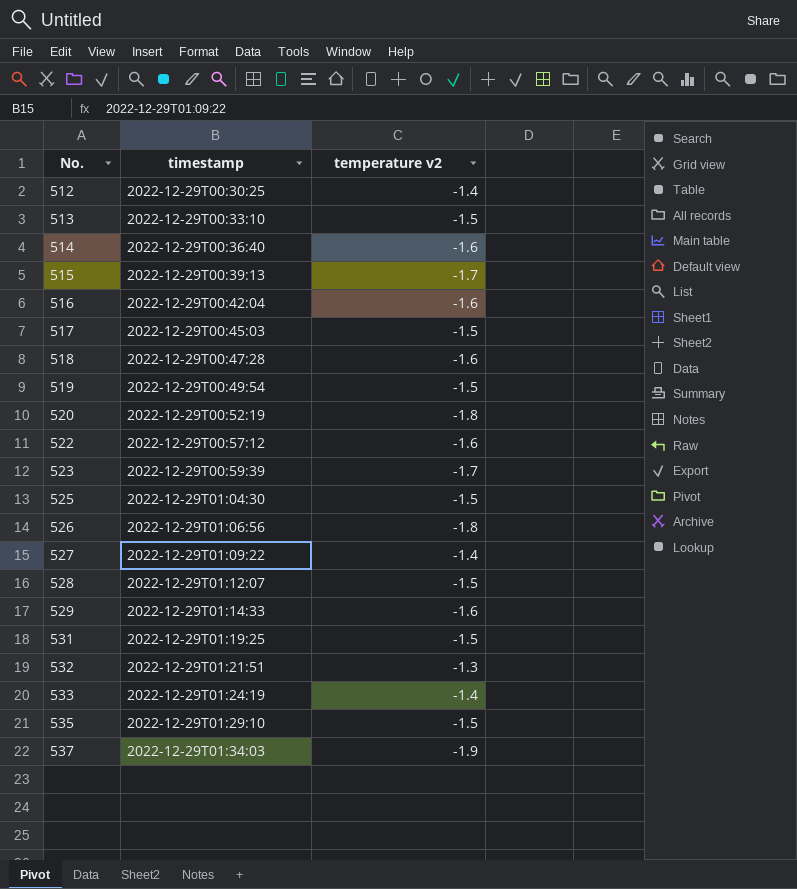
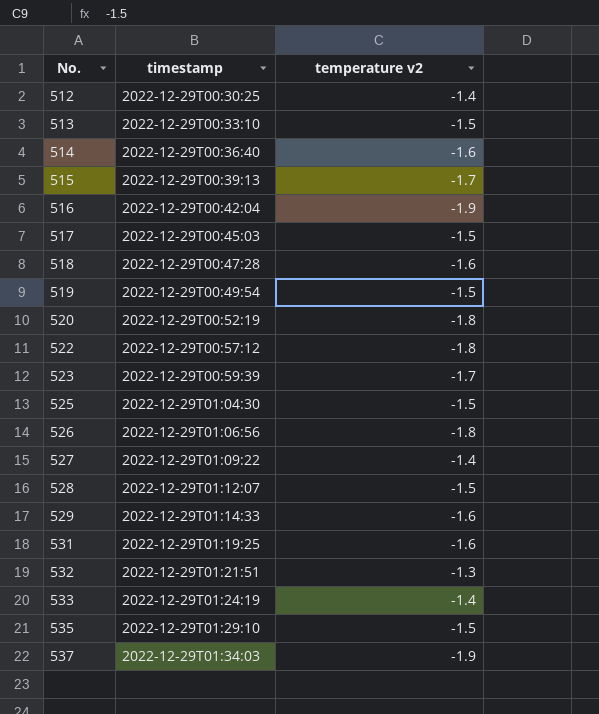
516 | temperature v2: -1.6 -> -1.9
522 | temperature v2: -1.6 -> -1.8
531 | temperature v2: -1.5 -> -1.6

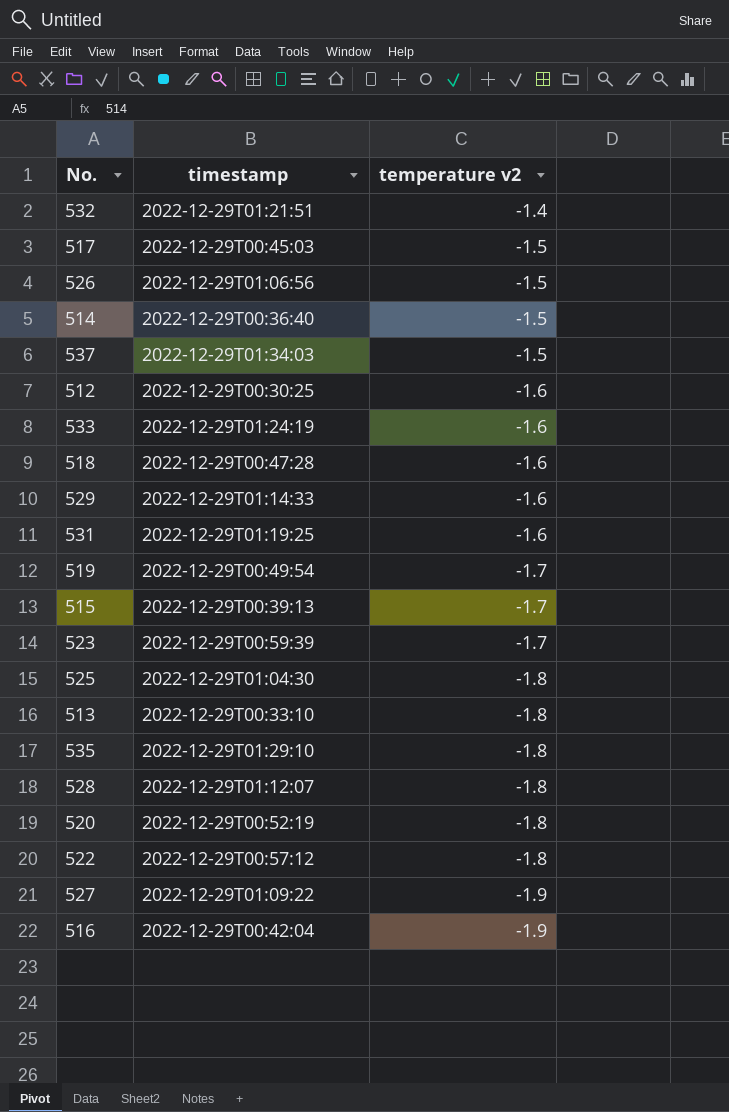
row order: No. ascending -> temperature v2 descending
532 | temperature v2: -1.3 -> -1.4
526 | temperature v2: -1.8 -> -1.5
514 | temperature v2: -1.6 -> -1.5
537 | temperature v2: -1.9 -> -1.5
512 | temperature v2: -1.4 -> -1.6
533 | temperature v2: -1.4 -> -1.6
519 | temperature v2: -1.5 -> -1.7
525 | temperature v2: -1.5 -> -1.8
513 | temperature v2: -1.5 -> -1.8
535 | temperature v2: -1.5 -> -1.8
528 | temperature v2: -1.5 -> -1.8
527 | temperature v2: -1.4 -> -1.9

